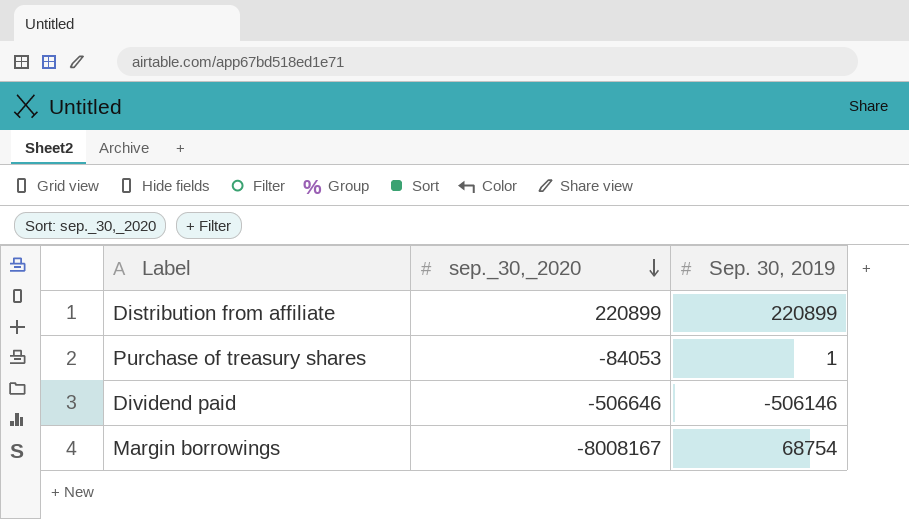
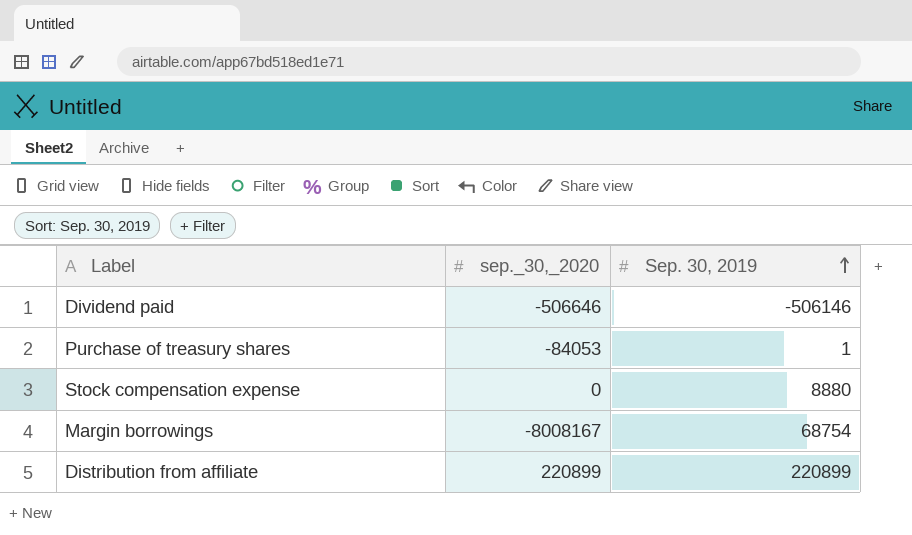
row order: sep._30,_2020 descending -> Sep. 30, 2019 ascending
row Stock compensation expense: none -> 0 | 8880

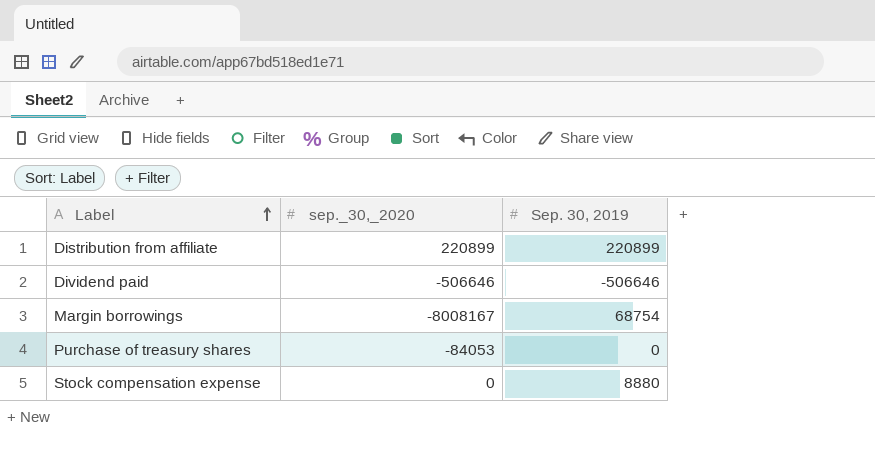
row order: Sep. 30, 2019 ascending -> Label ascending
Dividend paid | Sep. 30, 2019: -506146 -> -506646
Purchase of treasury shares | Sep. 30, 2019: 1 -> 0

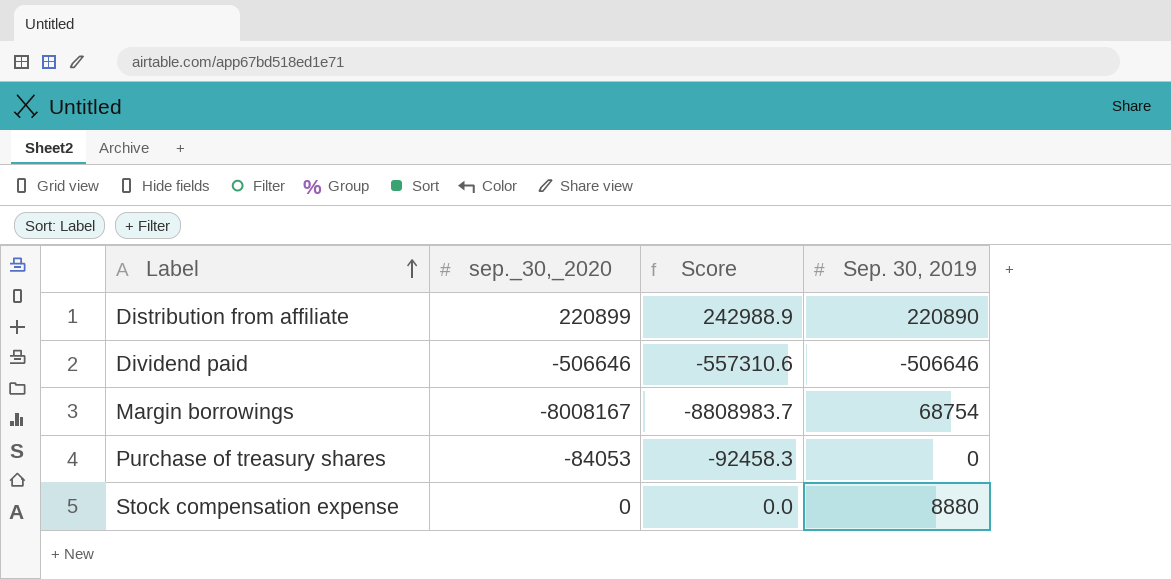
column Score | formula: none -> [sep._30,_2020] * 1.1
Distribution from affiliate | Sep. 30, 2019: 220899 -> 220890

